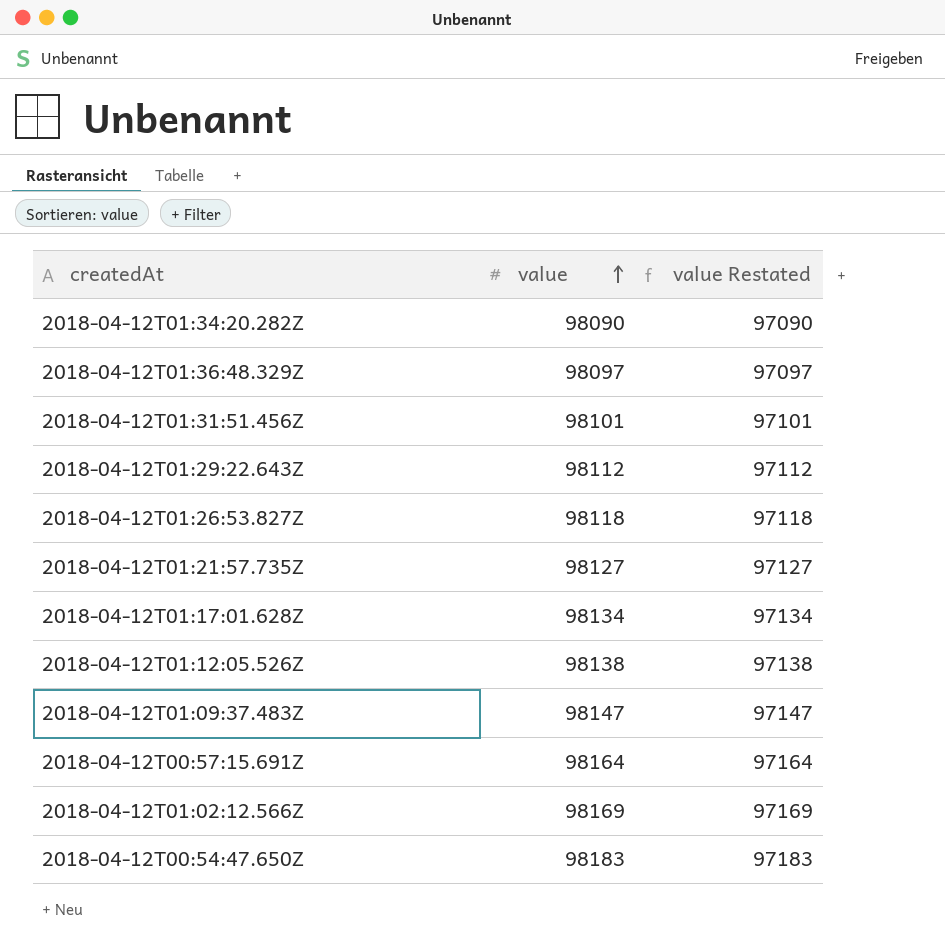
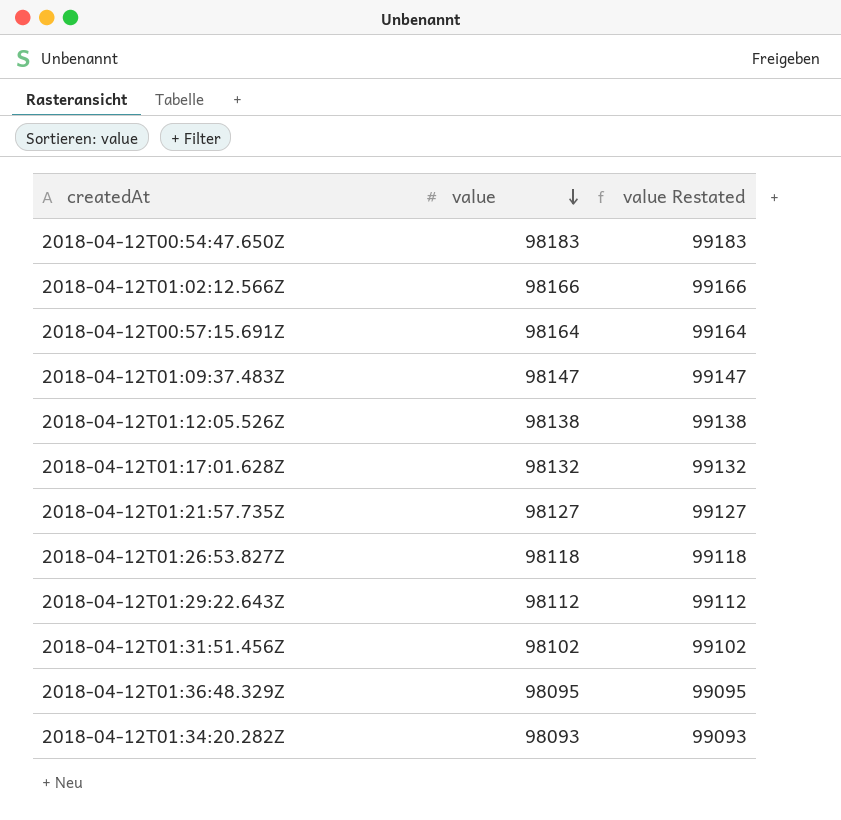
row order: value ascending -> value descending
column value Restated | formula: [value] - 1000 -> [value] + 1000
2018-04-12T01:02:12.566Z | value: 98169 -> 98166
2018-04-12T01:17:01.628Z | value: 98134 -> 98132
2018-04-12T01:31:51.456Z | value: 98101 -> 98102
2018-04-12T01:36:48.329Z | value: 98097 -> 98095
2018-04-12T01:34:20.282Z | value: 98090 -> 98093

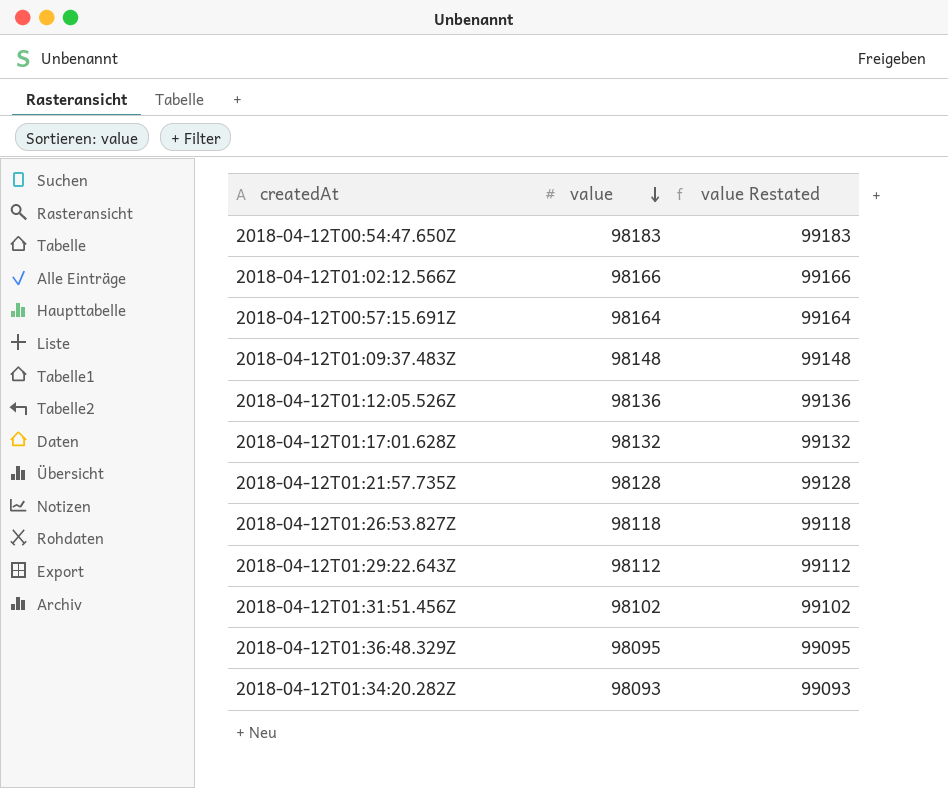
2018-04-12T01:09:37.483Z | value: 98147 -> 98148
2018-04-12T01:09:37.483Z | value Restated: 99147 -> 99148
2018-04-12T01:12:05.526Z | value: 98138 -> 98136
2018-04-12T01:12:05.526Z | value Restated: 99138 -> 99136
2018-04-12T01:21:57.735Z | value: 98127 -> 98128
2018-04-12T01:21:57.735Z | value Restated: 99127 -> 99128

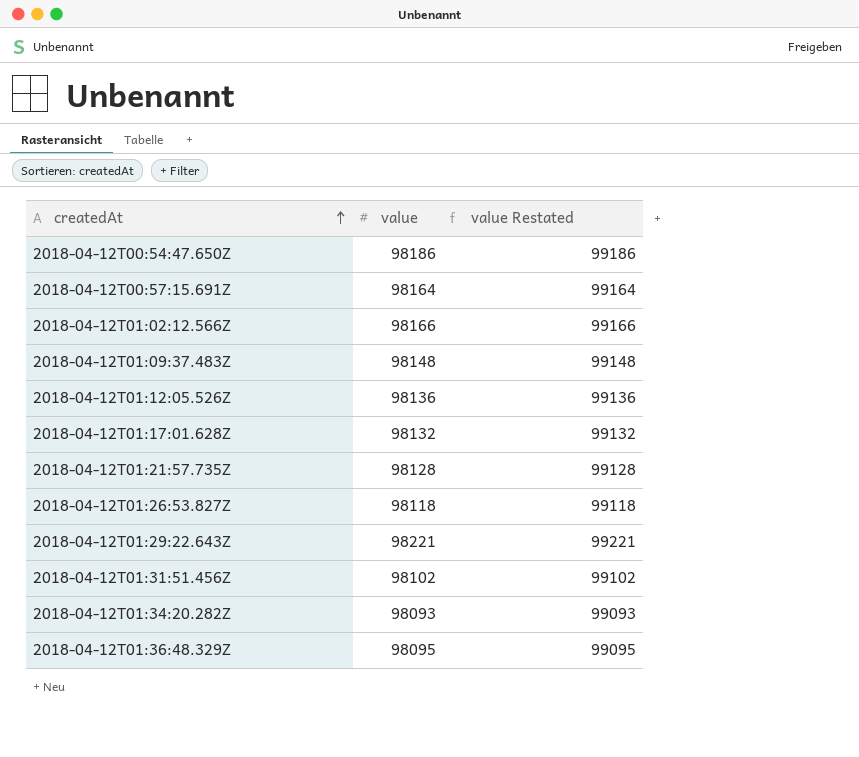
row order: value descending -> createdAt ascending
2018-04-12T00:54:47.650Z | value: 98183 -> 98186
2018-04-12T00:54:47.650Z | value Restated: 99183 -> 99186
2018-04-12T01:29:22.643Z | value: 98112 -> 98221
2018-04-12T01:29:22.643Z | value Restated: 99112 -> 99221

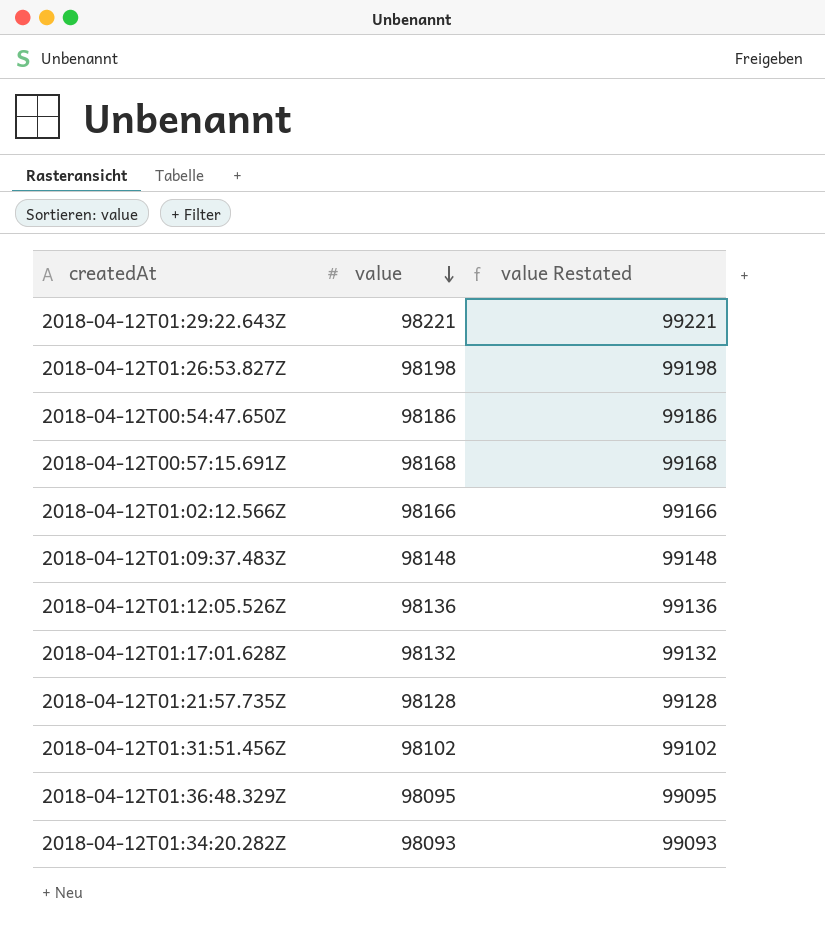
row order: createdAt ascending -> value descending
2018-04-12T01:26:53.827Z | value: 98118 -> 98198
2018-04-12T01:26:53.827Z | value Restated: 99118 -> 99198
2018-04-12T00:57:15.691Z | value: 98164 -> 98168
2018-04-12T00:57:15.691Z | value Restated: 99164 -> 99168

